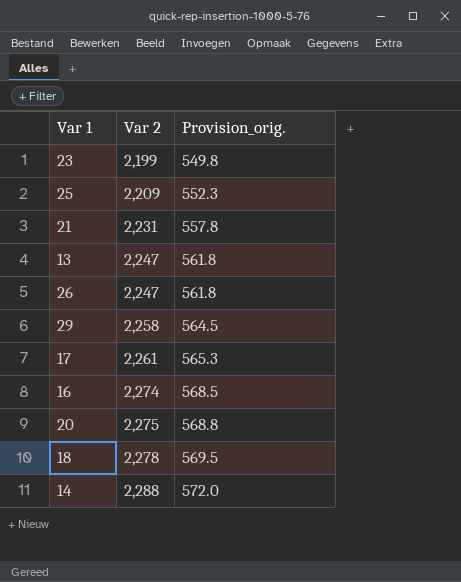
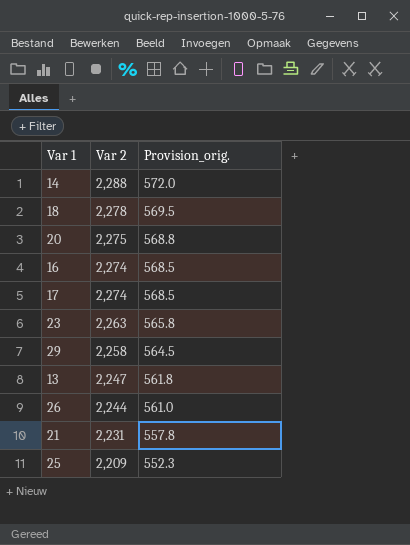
row order: Var 2 ascending -> Var 2 descending
17 | Var 2: 2,261 -> 2,274
17 | Provision_orig.: 565.3 -> 568.5
23 | Var 2: 2,199 -> 2,263
23 | Provision_orig.: 549.8 -> 565.8
26 | Var 2: 2,247 -> 2,244
26 | Provision_orig.: 561.8 -> 561.0

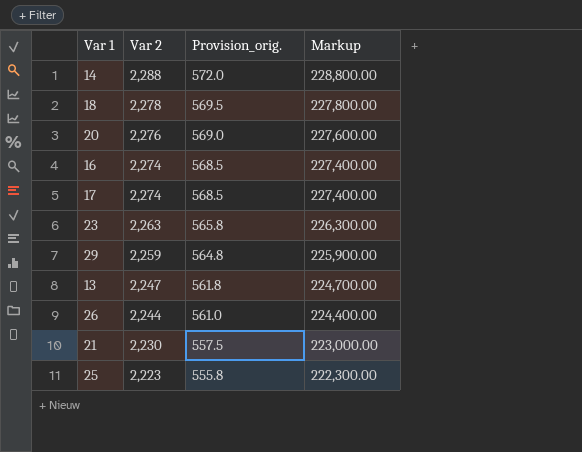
column Markup | formula: none -> [Var 2] * 100
20 | Var 2: 2,275 -> 2,276
20 | Provision_orig.: 568.8 -> 569.0
29 | Var 2: 2,258 -> 2,259
29 | Provision_orig.: 564.5 -> 564.8
21 | Var 2: 2,231 -> 2,230
21 | Provision_orig.: 557.8 -> 557.5
25 | Var 2: 2,209 -> 2,223
25 | Provision_orig.: 552.3 -> 555.8

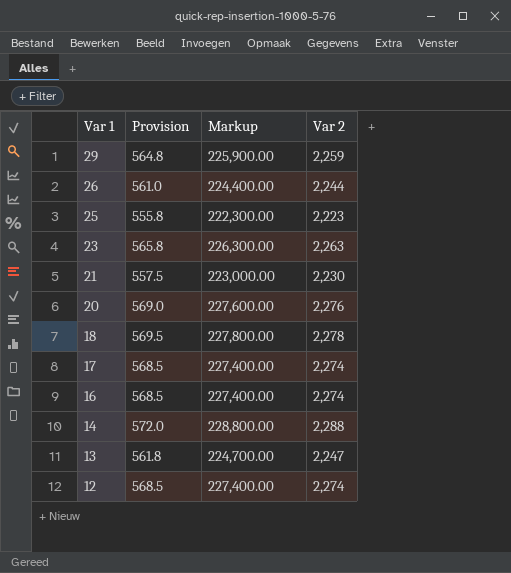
row order: Var 2 descending -> Var 1 descending
column name: Provision_orig. -> Provision
column Var 2 | position: 2 -> 4
row 12: none -> 568.5 | 227,400.00 | 2,274

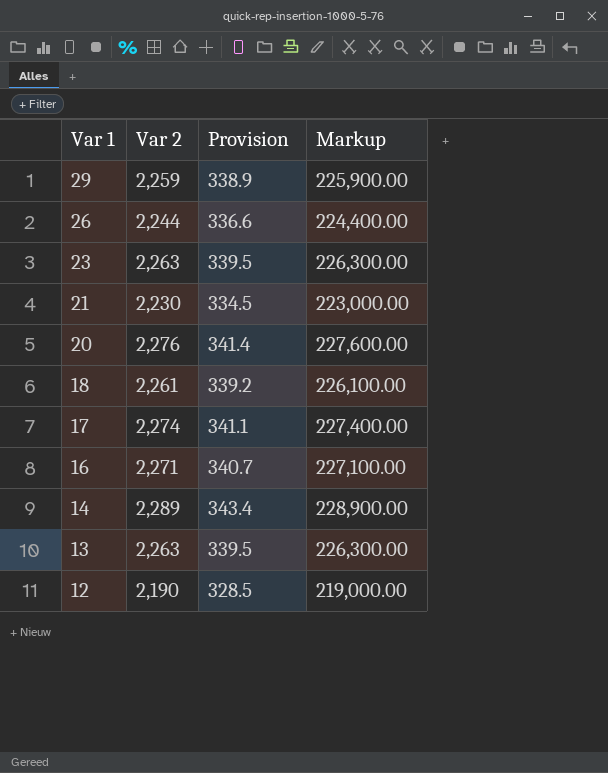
column Var 2 | position: 4 -> 2
column Provision | formula: [Var 2] * 0.25 -> [Var 2] * 0.15
row 25: 555.8 | 222,300.00 | 2,223 -> none
18 | Var 2: 2,278 -> 2,261
18 | Markup: 227,800.00 -> 226,100.00
16 | Var 2: 2,274 -> 2,271
16 | Markup: 227,400.00 -> 227,100.00
14 | Var 2: 2,288 -> 2,289
14 | Markup: 228,800.00 -> 228,900.00
13 | Var 2: 2,247 -> 2,263
13 | Markup: 224,700.00 -> 226,300.00
12 | Var 2: 2,274 -> 2,190
12 | Markup: 227,400.00 -> 219,000.00

